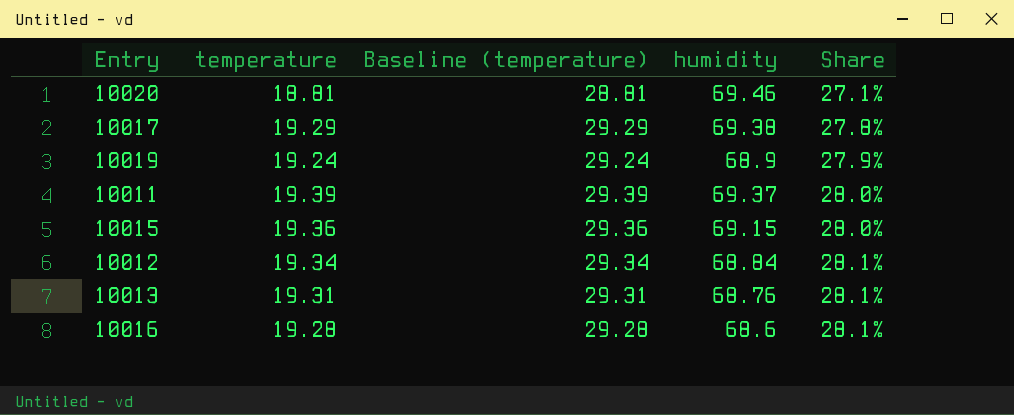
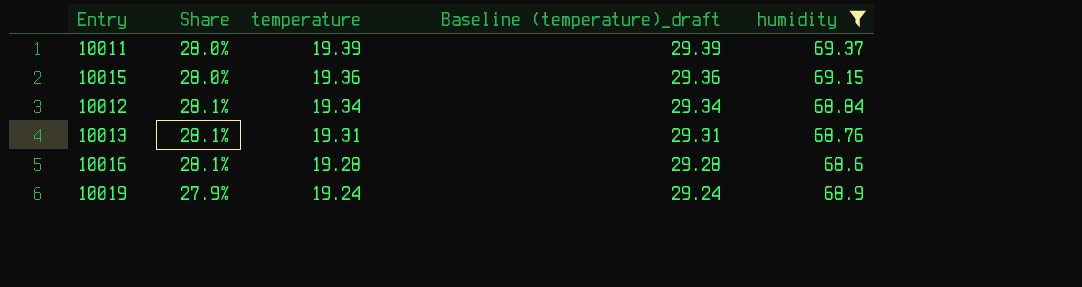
filter: none -> humidity <= 69.37
row order: Share ascending -> temperature descending
column Share | position: 5 -> 2
column name: Baseline (temperature) -> Baseline (temperature)_draft

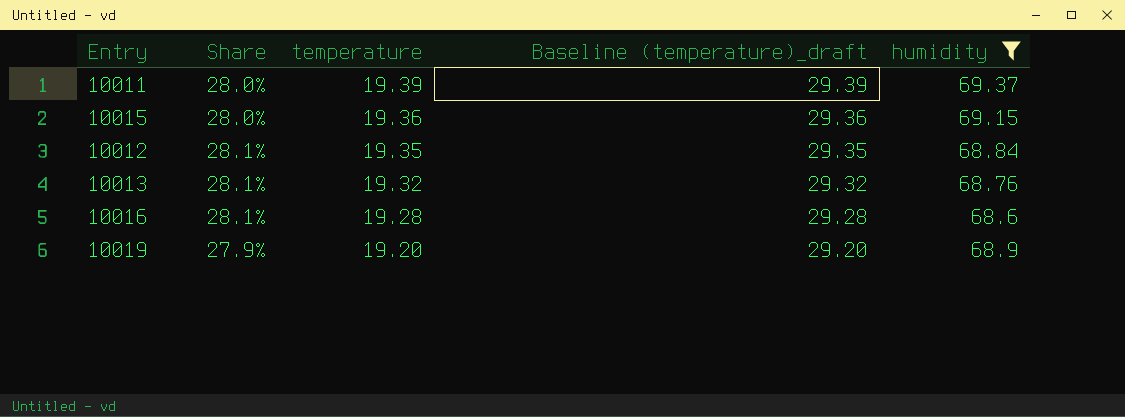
10012 | temperature: 19.34 -> 19.35
10012 | Baseline (temperature)_draft: 29.34 -> 29.35
10013 | temperature: 19.31 -> 19.32
10013 | Baseline (temperature)_draft: 29.31 -> 29.32
10019 | temperature: 19.24 -> 19.20
10019 | Baseline (temperature)_draft: 29.24 -> 29.20

